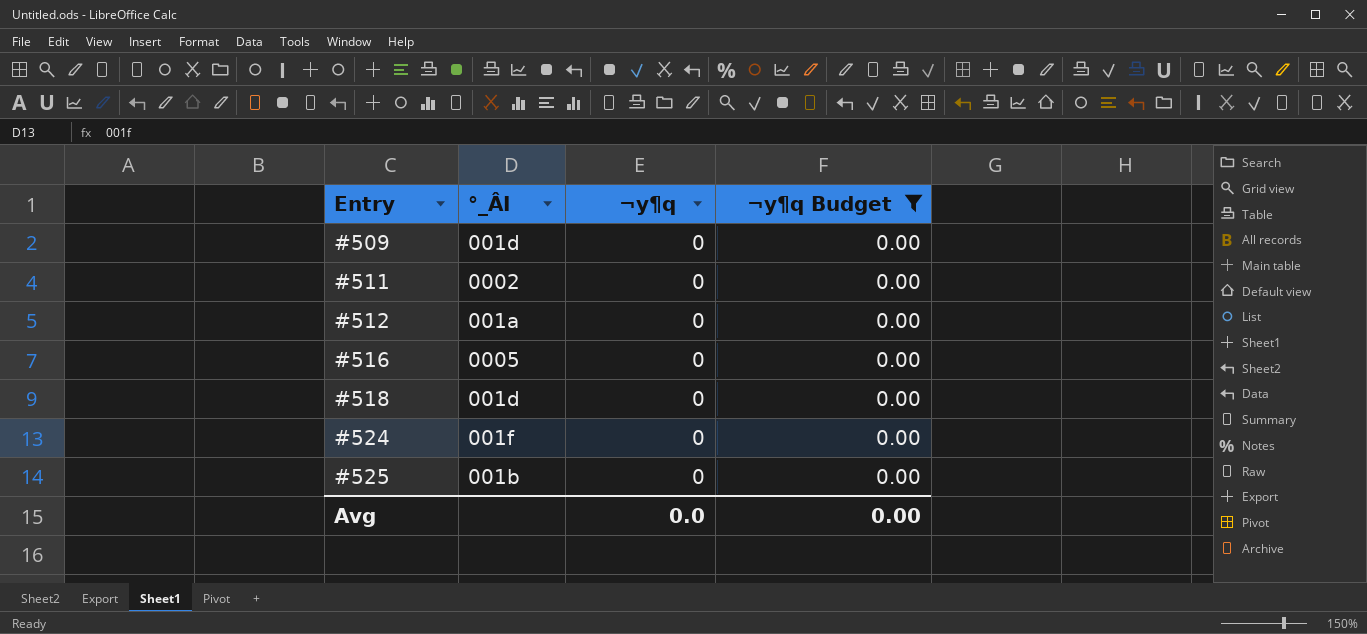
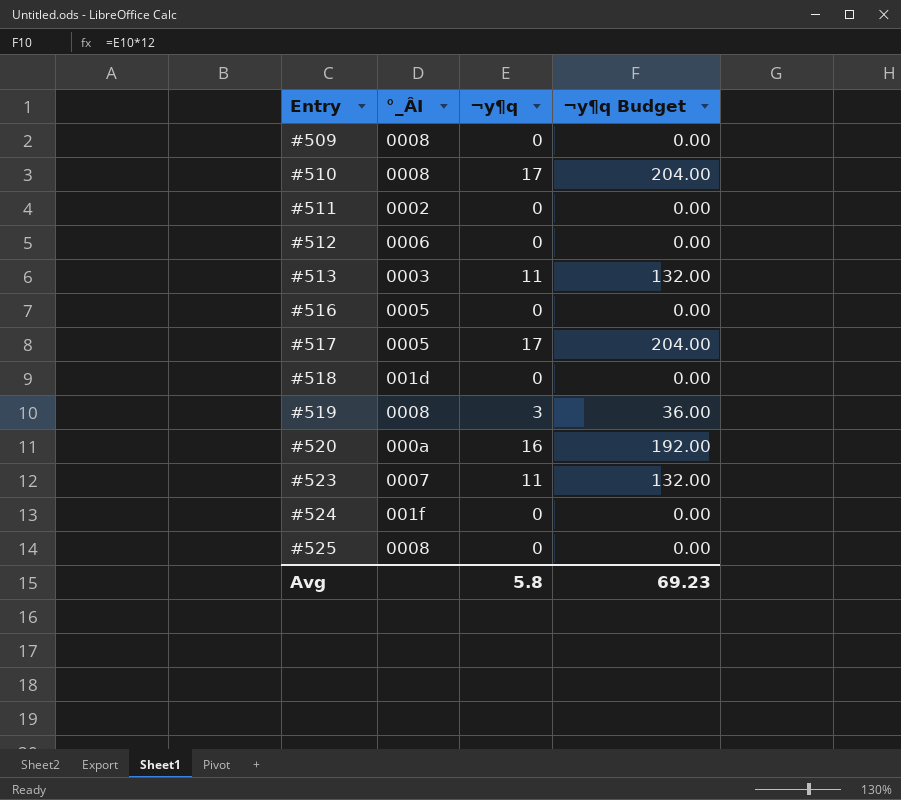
filter: ¬y¶q Budget = 0.00 -> none
#509 | °_ÂI: 001d -> 0008
#512 | °_ÂI: 001a -> 0006
#525 | °_ÂI: 001b -> 0008
Avg | ¬y¶q: 0.0 -> 5.8
Avg | ¬y¶q Budget: 0.00 -> 69.23

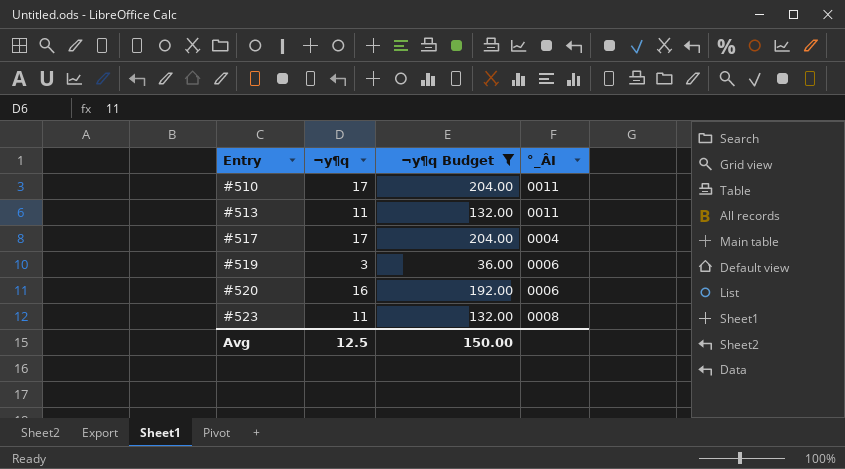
filter: none -> ¬y¶q Budget != 0.00
column °_ÂI | position: 2 -> 4
#510 | °_ÂI: 0008 -> 0011
#513 | °_ÂI: 0003 -> 0011
#517 | °_ÂI: 0005 -> 0004
#519 | °_ÂI: 0008 -> 0006
#520 | °_ÂI: 000a -> 0006
#523 | °_ÂI: 0007 -> 0008
Avg | ¬y¶q: 5.8 -> 12.5
Avg | ¬y¶q Budget: 69.23 -> 150.00

